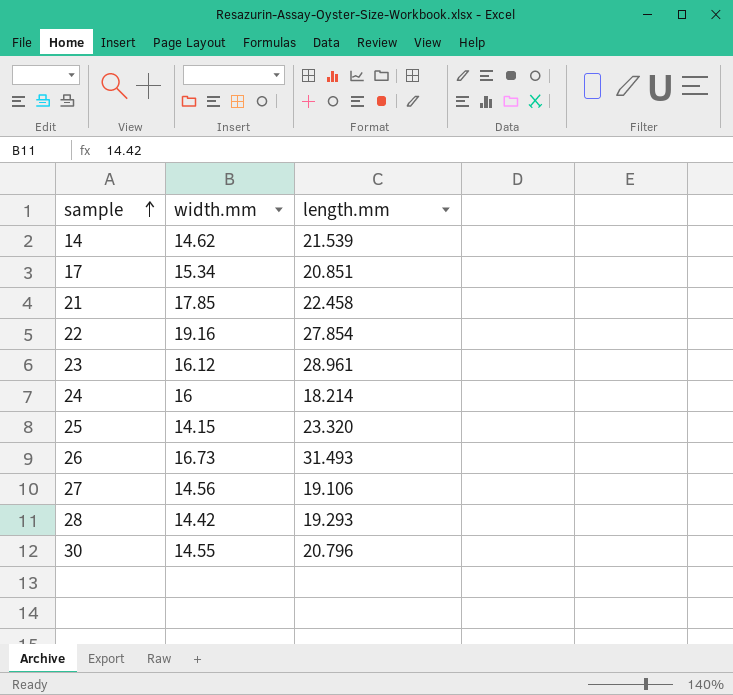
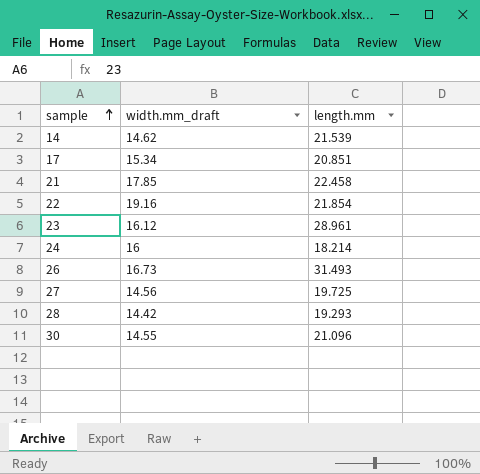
column name: width.mm -> width.mm_draft
row 25: 14.15 | 23.320 -> none
22 | length.mm: 27.854 -> 21.854
27 | length.mm: 19.106 -> 19.725
30 | length.mm: 20.796 -> 21.096

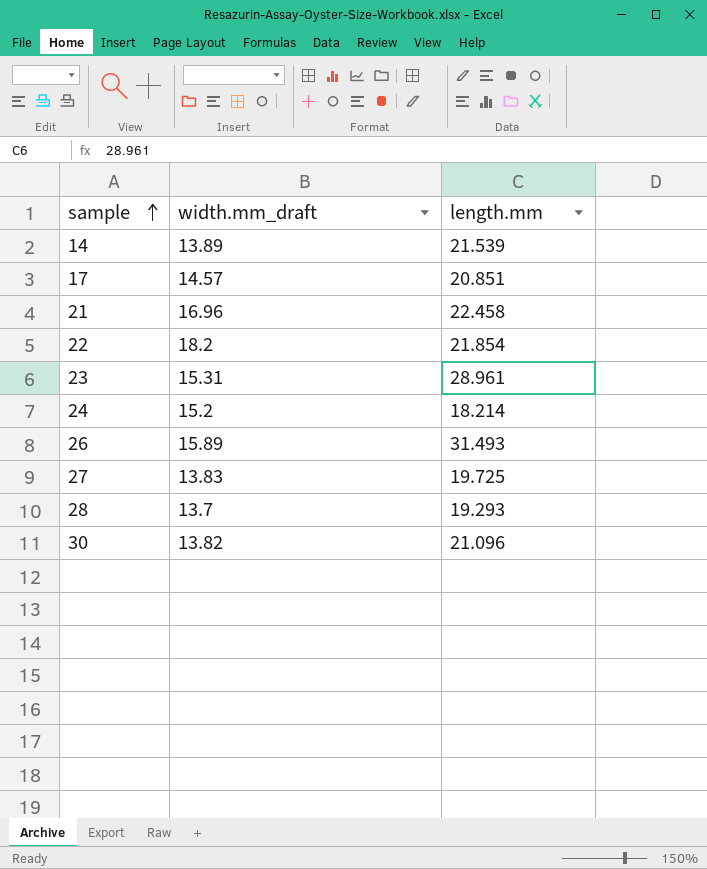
14 | width.mm_draft: 14.62 -> 13.89
17 | width.mm_draft: 15.34 -> 14.57
21 | width.mm_draft: 17.85 -> 16.96
22 | width.mm_draft: 19.16 -> 18.2
23 | width.mm_draft: 16.12 -> 15.31
24 | width.mm_draft: 16 -> 15.2
26 | width.mm_draft: 16.73 -> 15.89
27 | width.mm_draft: 14.56 -> 13.83
28 | width.mm_draft: 14.42 -> 13.7
30 | width.mm_draft: 14.55 -> 13.82

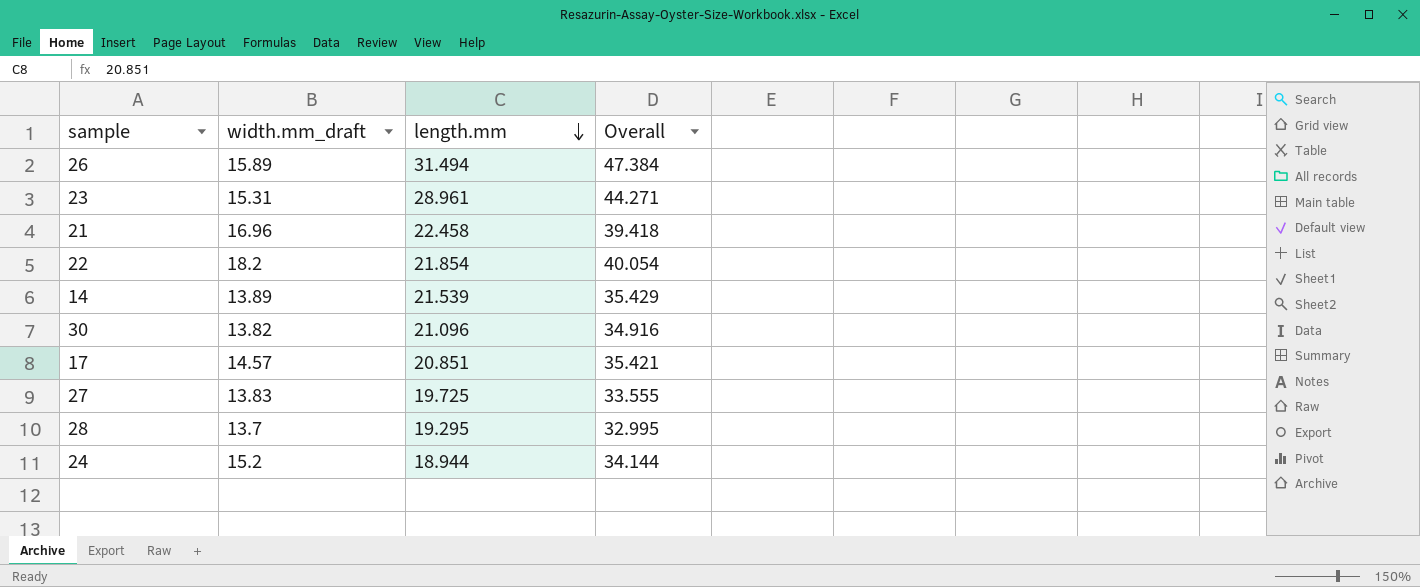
row order: sample ascending -> length.mm descending
column Overall | formula: none -> [width.mm_draft] + [length.mm]
26 | length.mm: 31.493 -> 31.494
28 | length.mm: 19.293 -> 19.295
24 | length.mm: 18.214 -> 18.944

